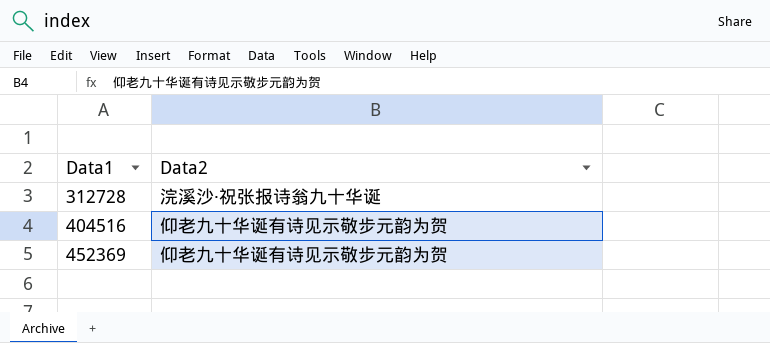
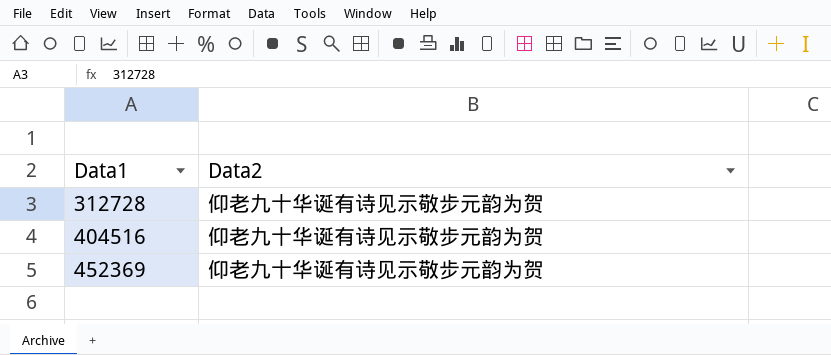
312728 | Data2: 浣溪沙·祝张报诗翁九十华诞 -> 仰老九十华诞有诗见示敬步元韵为贺

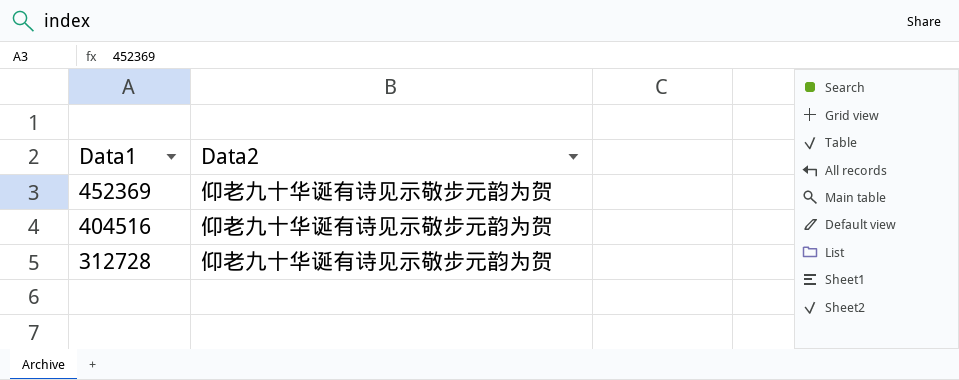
row order: Data1 ascending -> Data1 descending

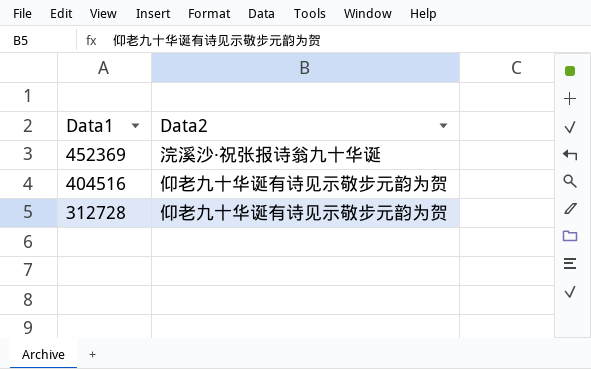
452369 | Data2: 仰老九十华诞有诗见示敬步元韵为贺 -> 浣溪沙·祝张报诗翁九十华诞

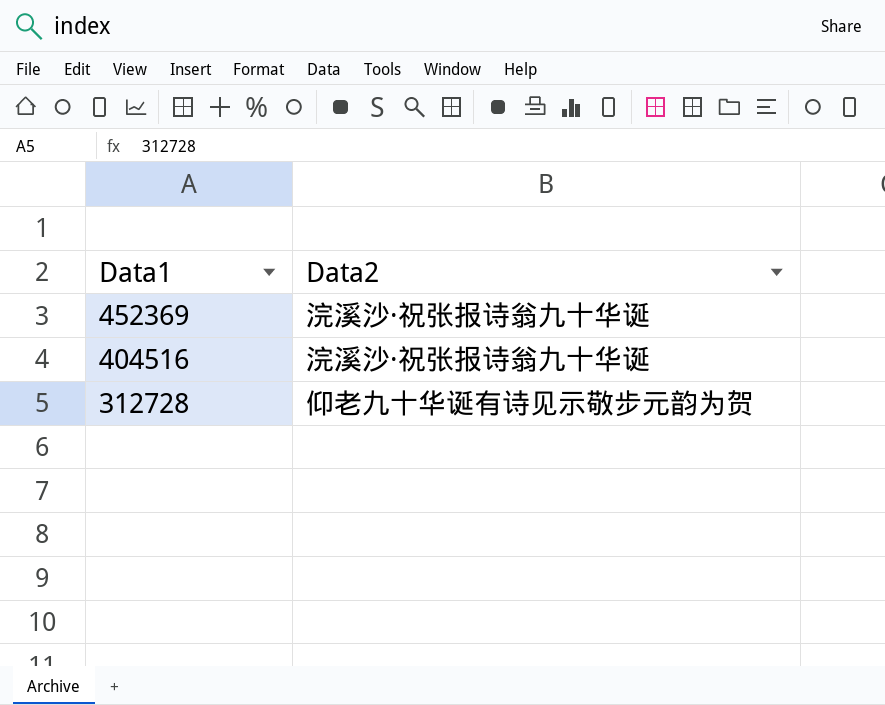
404516 | Data2: 仰老九十华诞有诗见示敬步元韵为贺 -> 浣溪沙·祝张报诗翁九十华诞

